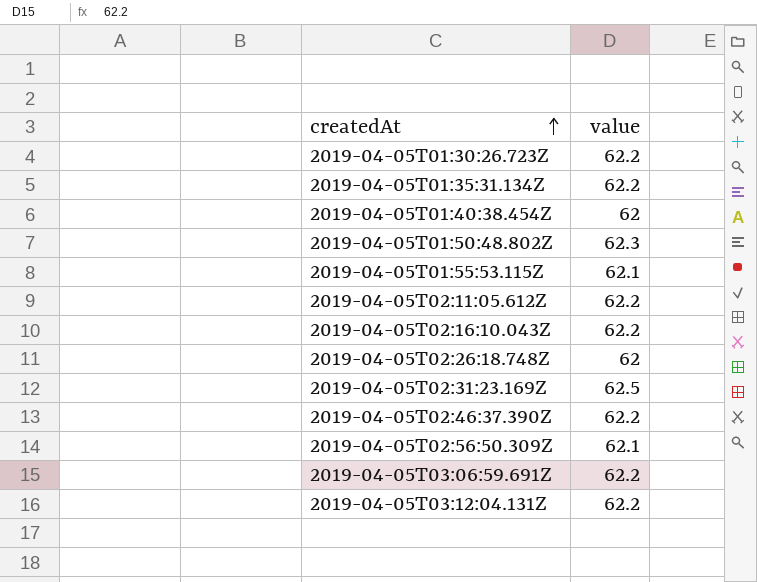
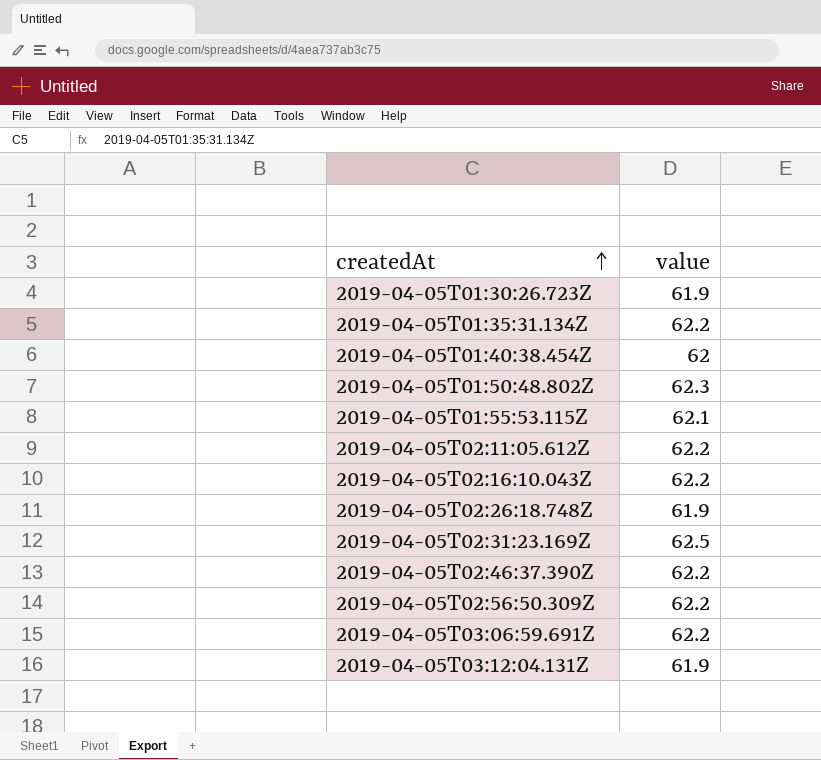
2019-04-05T01:30:26.723Z | value: 62.2 -> 61.9
2019-04-05T02:26:18.748Z | value: 62 -> 61.9
2019-04-05T02:56:50.309Z | value: 62.1 -> 62.2
2019-04-05T03:12:04.131Z | value: 62.2 -> 61.9

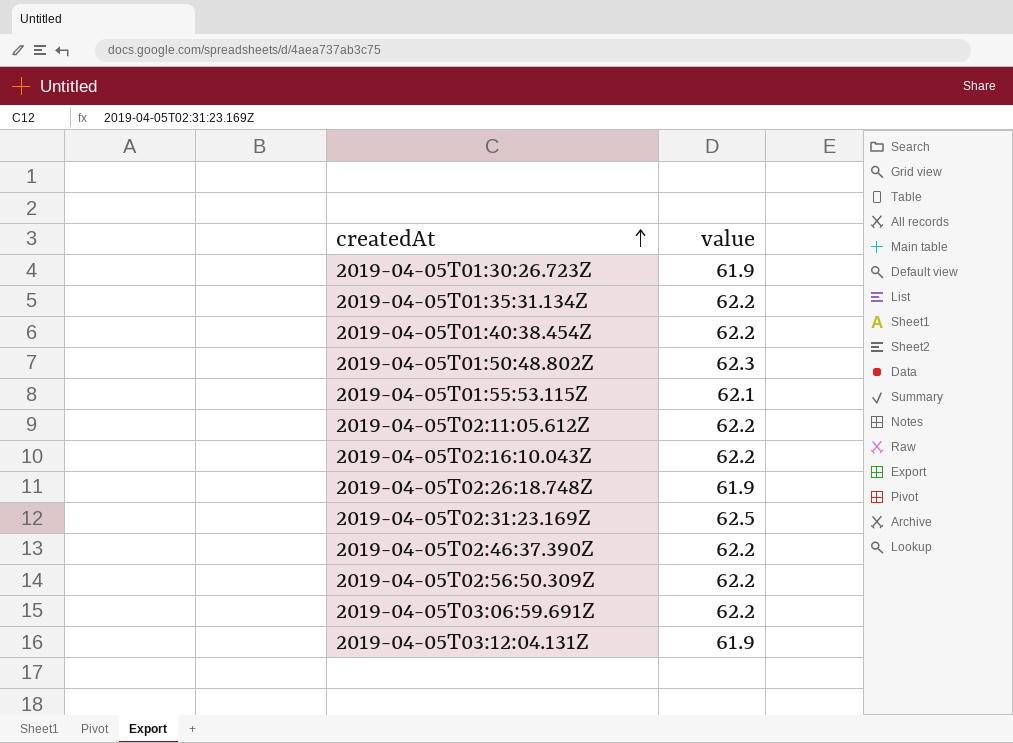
2019-04-05T01:40:38.454Z | value: 62 -> 62.2

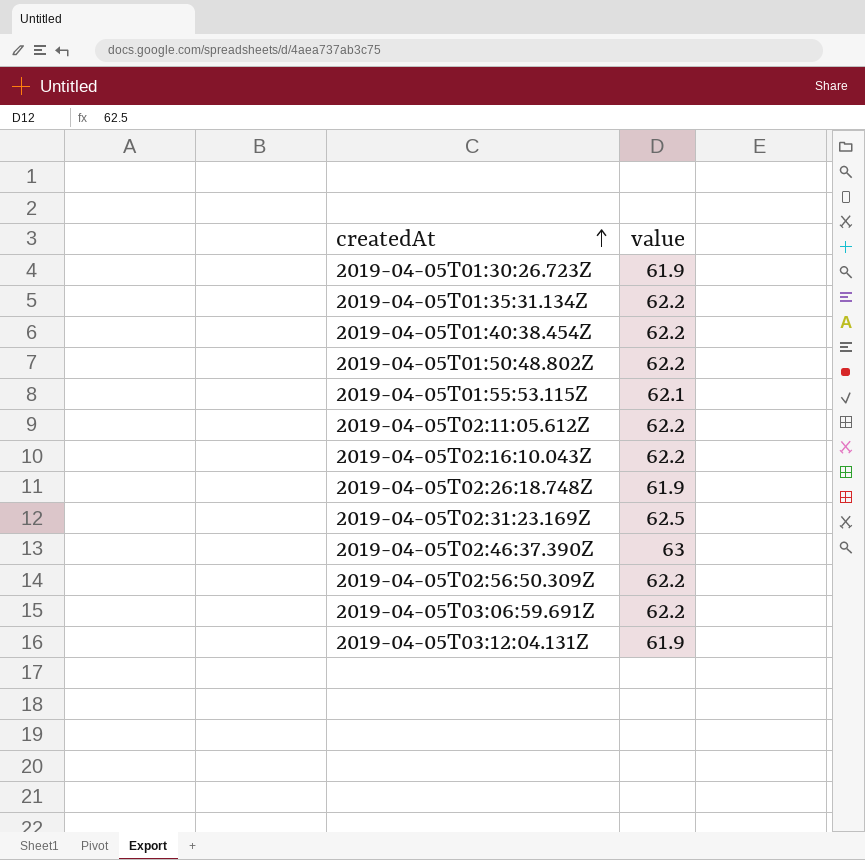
2019-04-05T01:50:48.802Z | value: 62.3 -> 62.2
2019-04-05T02:46:37.390Z | value: 62.2 -> 63

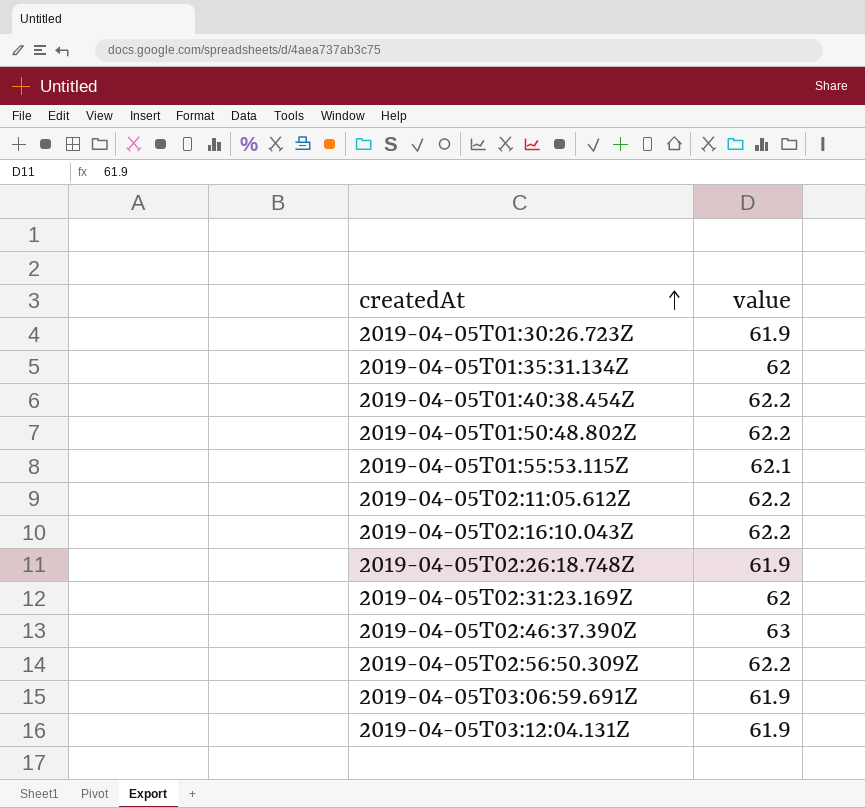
2019-04-05T01:35:31.134Z | value: 62.2 -> 62
2019-04-05T02:31:23.169Z | value: 62.5 -> 62
2019-04-05T03:06:59.691Z | value: 62.2 -> 61.9

